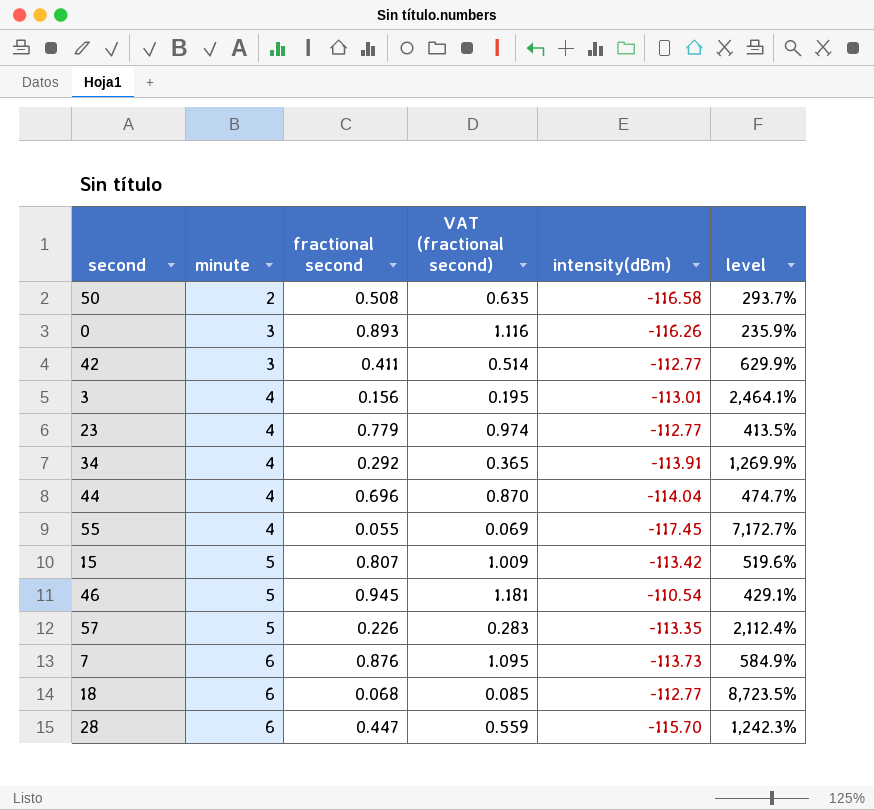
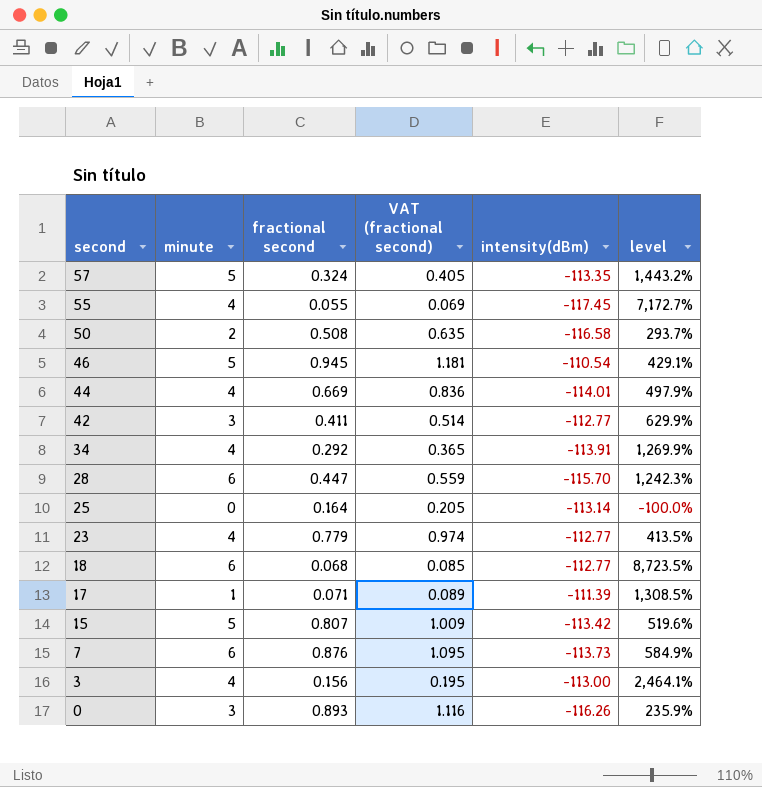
row order: minute ascending -> second descending
57 | fractional second: 0.226 -> 0.324
57 | VAT (fractional second): 0.283 -> 0.405
57 | level: 2,112.4% -> 1,443.2%
44 | fractional second: 0.696 -> 0.669
44 | VAT (fractional second): 0.870 -> 0.836
44 | intensity(dBm): -114.04 -> -114.01
44 | level: 474.7% -> 497.9%
row 25: none -> 0 | 0.164 | 0.205 | -113.14 | -100.0%
row 17: none -> 1 | 0.071 | 0.089 | -111.39 | 1,308.5%
3 | intensity(dBm): -113.01 -> -113.00

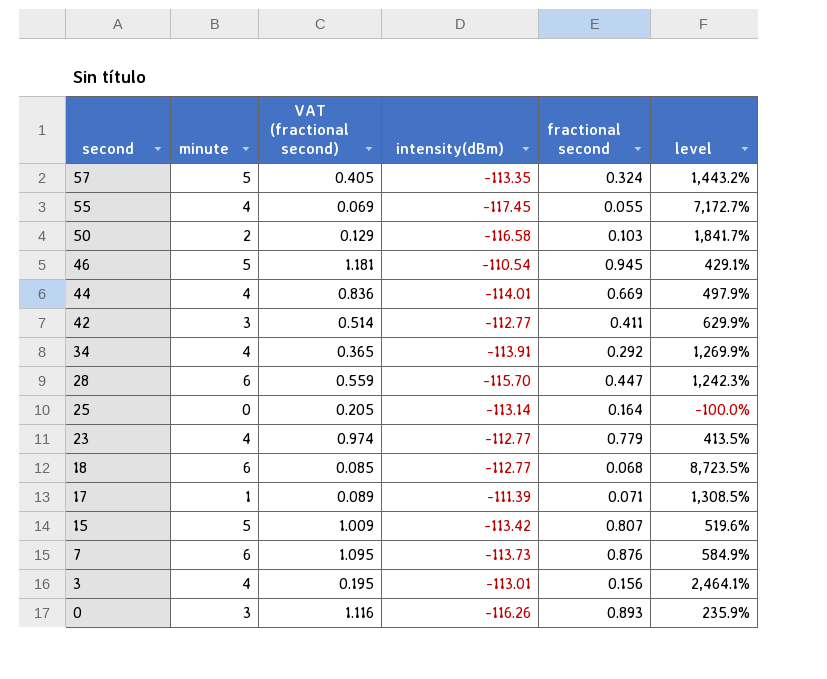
column fractional second | position: 3 -> 5
50 | VAT (fractional second): 0.635 -> 0.129
50 | fractional second: 0.508 -> 0.103
50 | level: 293.7% -> 1,841.7%
3 | intensity(dBm): -113.00 -> -113.01

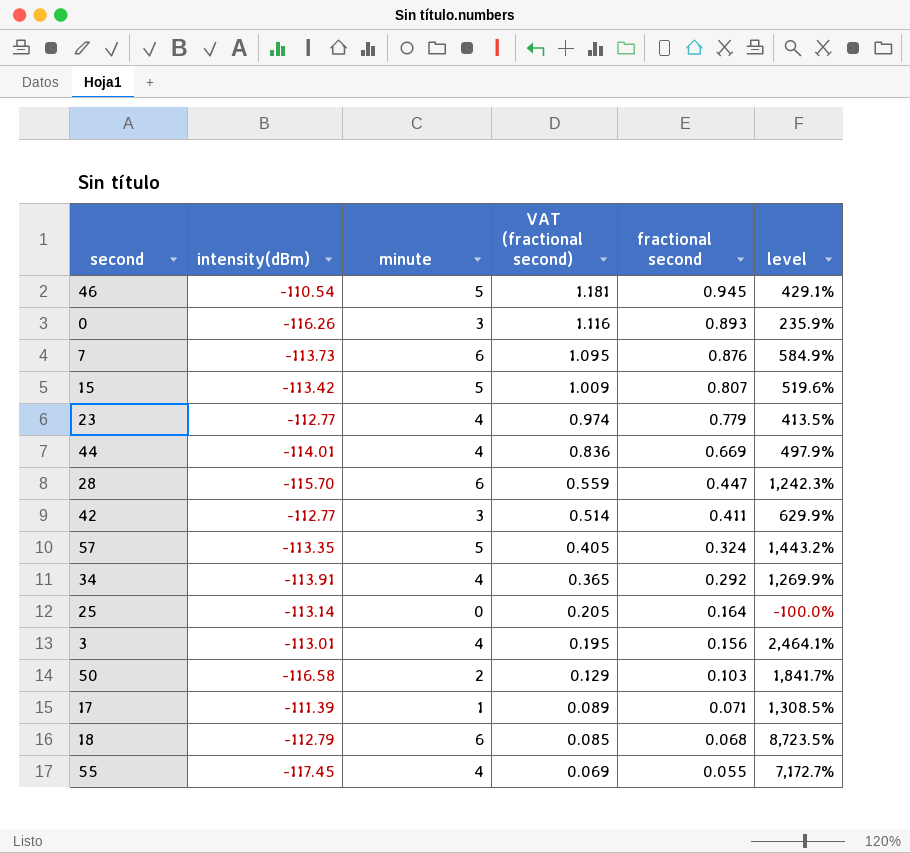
row order: second descending -> VAT (fractional second) descending
column intensity(dBm) | position: 4 -> 2
18 | intensity(dBm): -112.77 -> -112.79

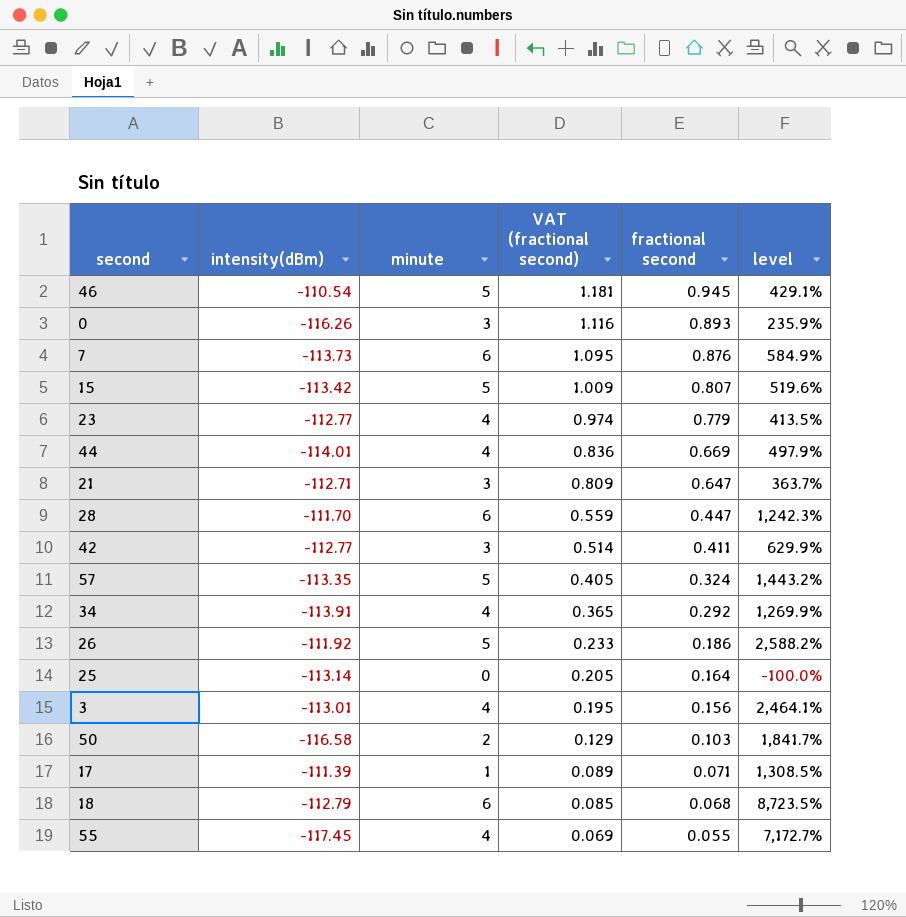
row 21: none -> -112.71 | 3 | 0.809 | 0.647 | 363.7%
28 | intensity(dBm): -115.70 -> -111.70
row 26: none -> -111.92 | 5 | 0.233 | 0.186 | 2,588.2%

